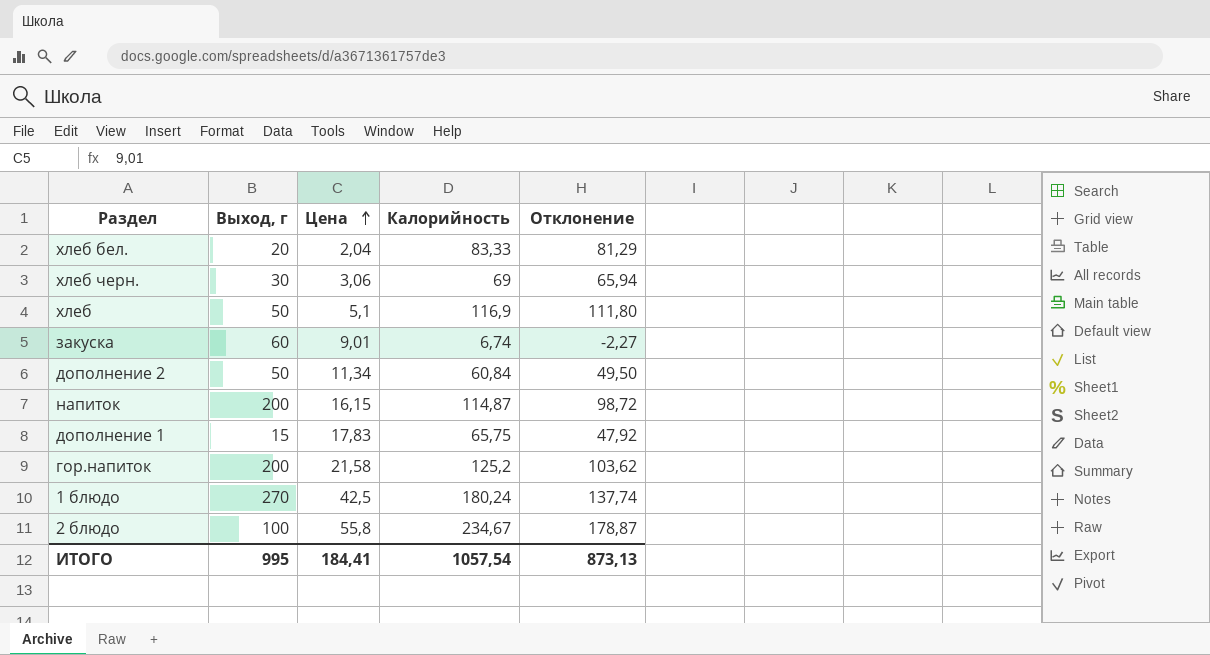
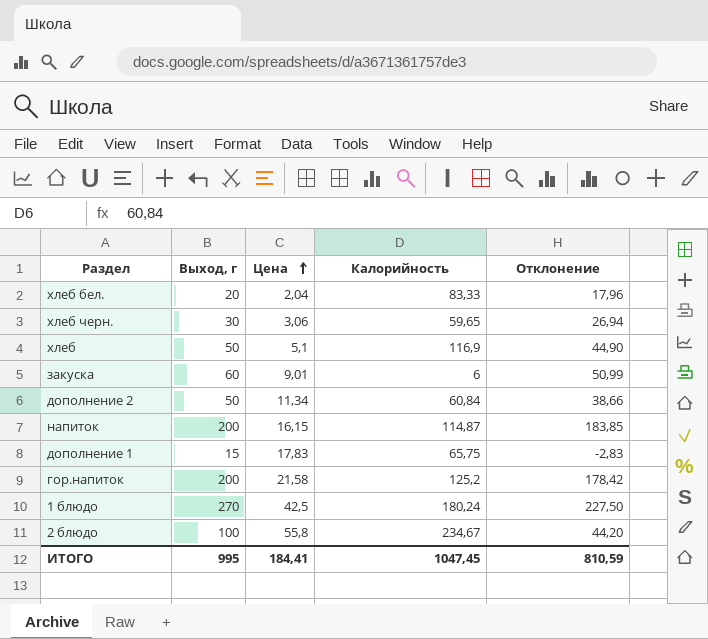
column Отклонение | formula: [Калорийность] - [Цена] -> [Выход, г] - [Цена]
хлеб черн. | Калорийность: 69 -> 59,65
закуска | Калорийность: 6,74 -> 6
ИТОГО | Калорийность: 1057,54 -> 1047,45
ИТОГО | Отклонение: 873,13 -> 810,59

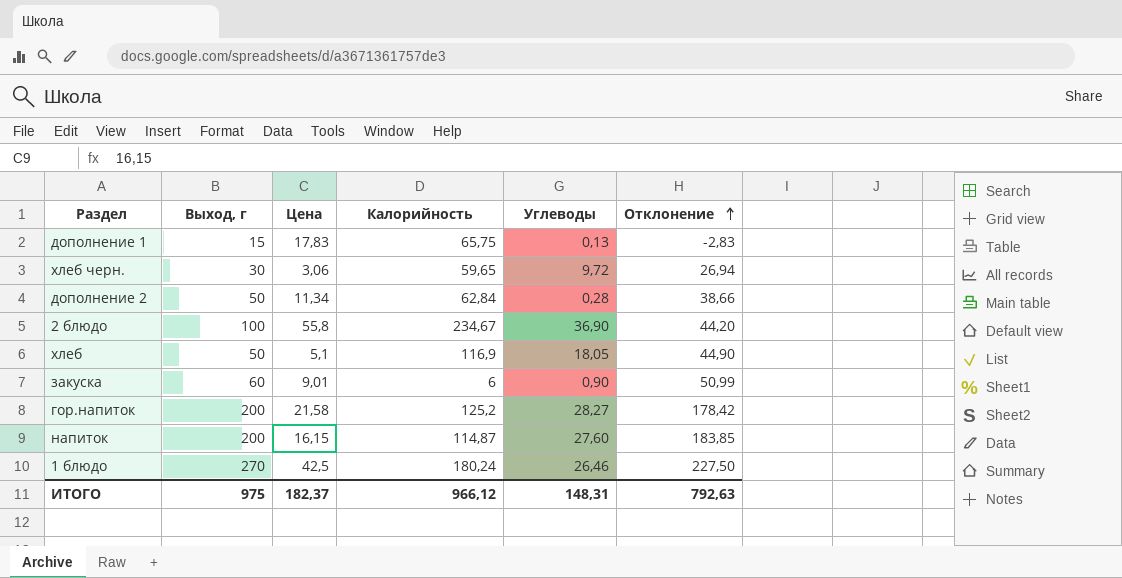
row order: Цена ascending -> Отклонение ascending
column Углеводы | position: none -> 5
row хлеб бел.: 20 | 2,04 | 83,33 | 17,96 -> none
дополнение 2 | Калорийность: 60,84 -> 62,84
ИТОГО | Выход, г: 995 -> 975
ИТОГО | Цена: 184,41 -> 182,37
ИТОГО | Калорийность: 1047,45 -> 966,12
ИТОГО | Отклонение: 810,59 -> 792,63

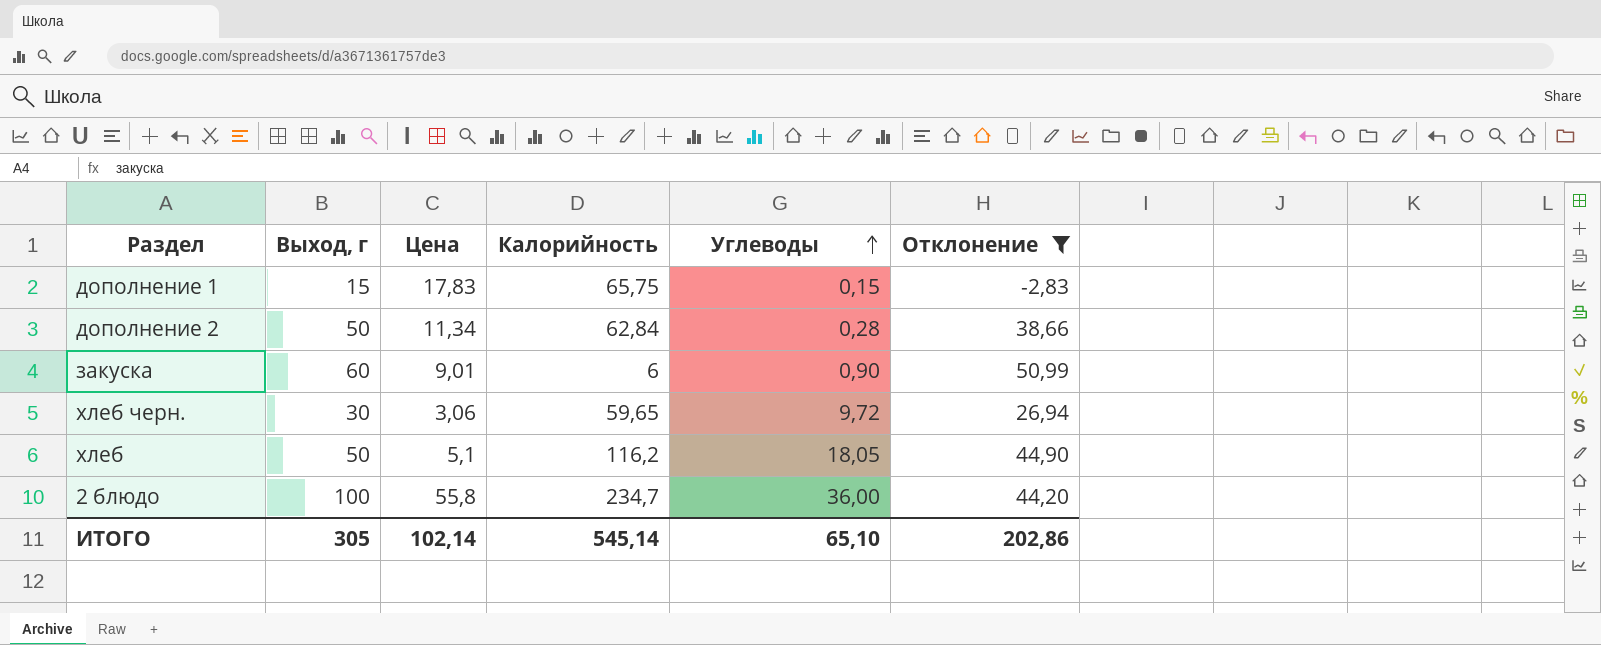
filter: none -> Отклонение <= 50,99
row order: Отклонение ascending -> Углеводы ascending
дополнение 1 | Углеводы: 0,13 -> 0,15
хлеб | Калорийность: 116,9 -> 116,2
2 блюдо | Калорийность: 234,67 -> 234,7
2 блюдо | Углеводы: 36,90 -> 36,00
ИТОГО | Выход, г: 975 -> 305
ИТОГО | Цена: 182,37 -> 102,14
ИТОГО | Калорийность: 966,12 -> 545,14
ИТОГО | Углеводы: 148,31 -> 65,10
ИТОГО | Отклонение: 792,63 -> 202,86

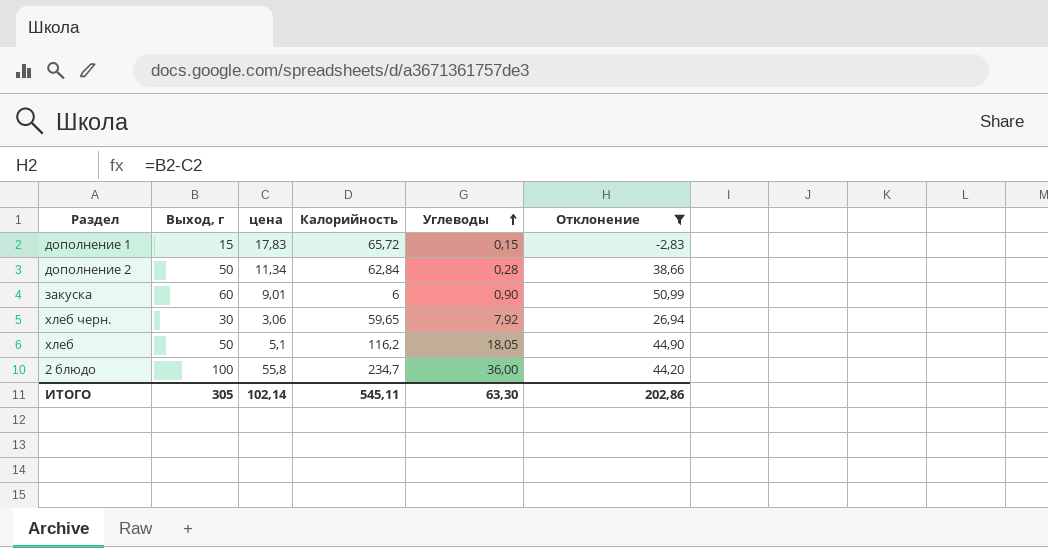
column name: Цена -> цена
дополнение 1 | Калорийность: 65,75 -> 65,72
хлеб черн. | Углеводы: 9,72 -> 7,92
ИТОГО | Калорийность: 545,14 -> 545,11
ИТОГО | Углеводы: 65,10 -> 63,30

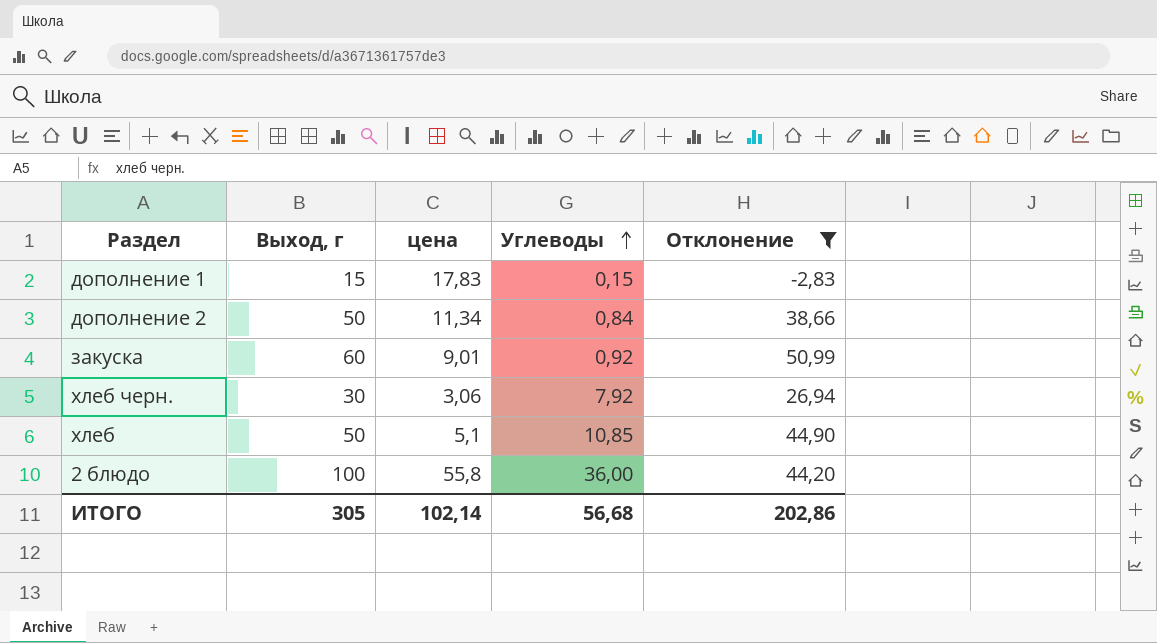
column Калорийность | position: 4 -> none
дополнение 2 | Углеводы: 0,28 -> 0,84
закуска | Углеводы: 0,90 -> 0,92
хлеб | Углеводы: 18,05 -> 10,85
ИТОГО | Углеводы: 63,30 -> 56,68

